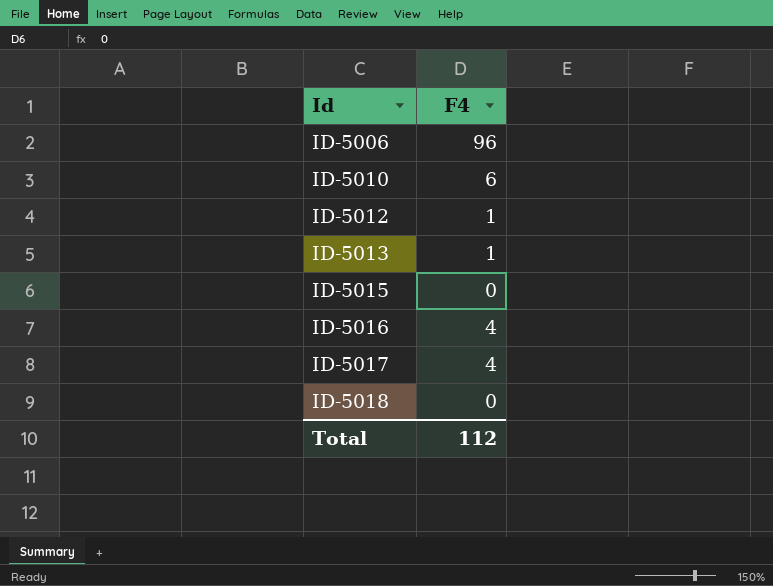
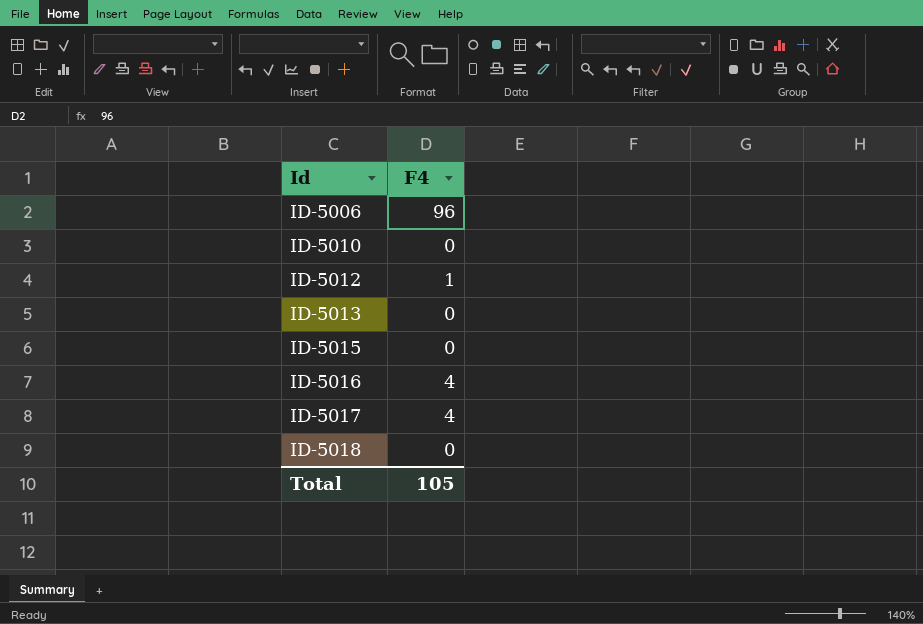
ID-5010 | F4: 6 -> 0
ID-5013 | F4: 1 -> 0
Total | F4: 112 -> 105

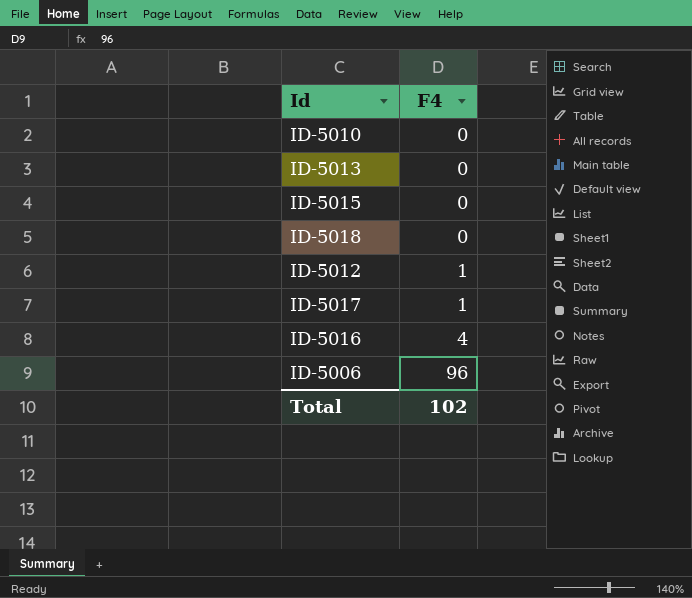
row order: Id ascending -> F4 ascending
ID-5017 | F4: 4 -> 1
Total | F4: 105 -> 102

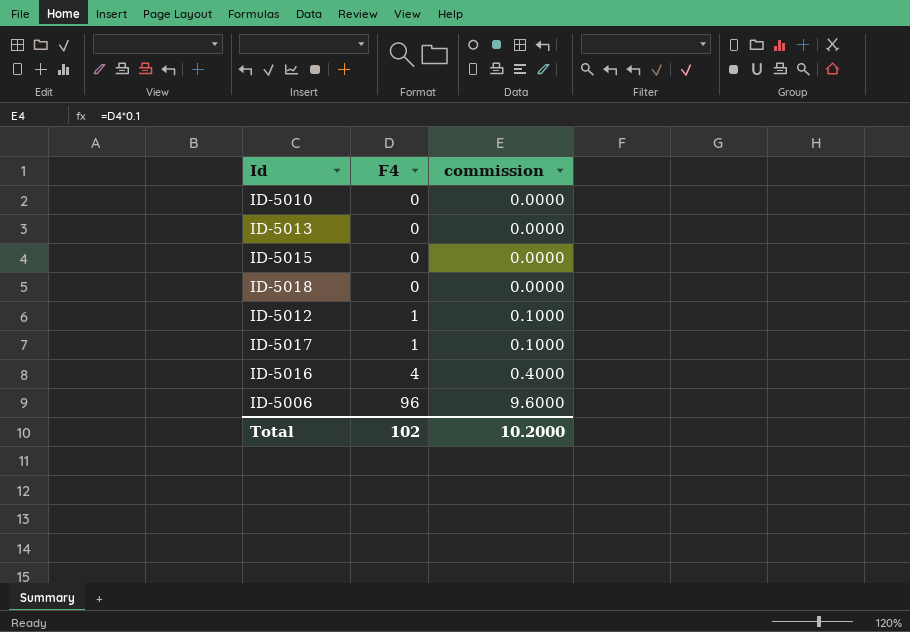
column commission | formula: none -> [F4] * 0.1

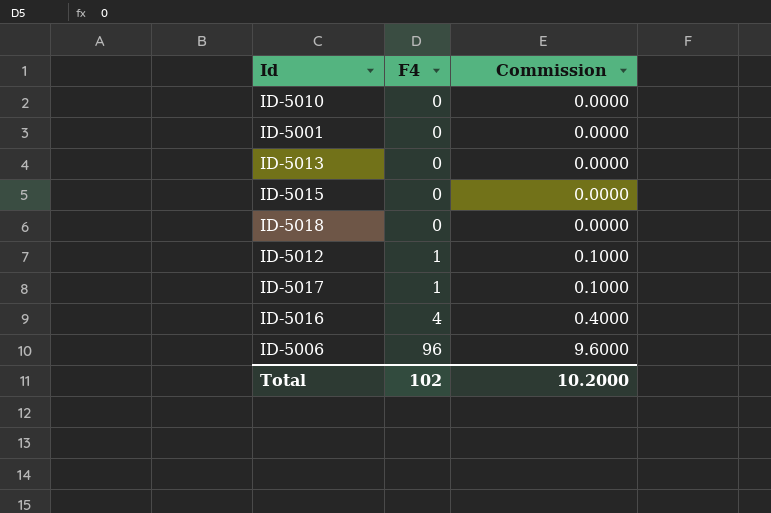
column name: commission -> Commission
row ID-5001: none -> 0 | 0.0000

